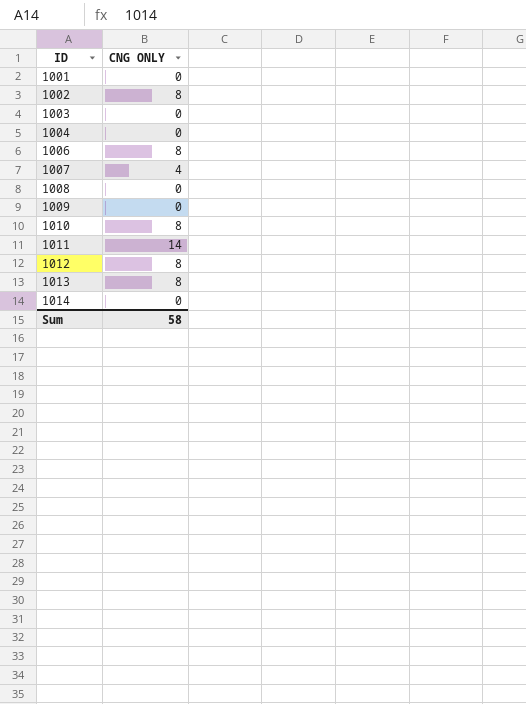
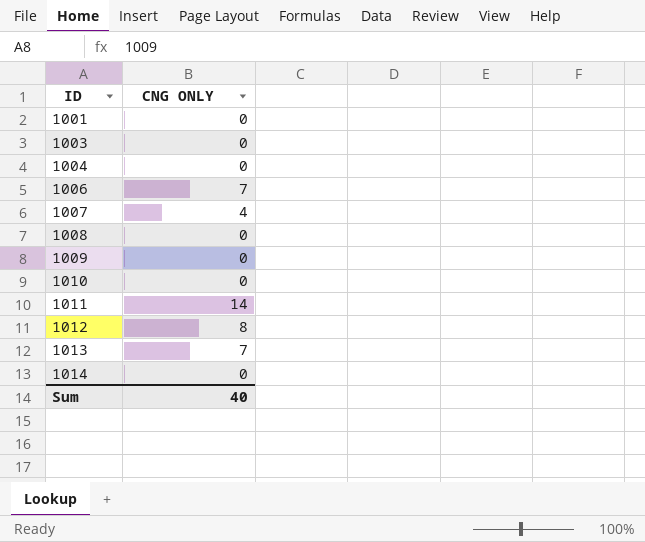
row 1002: 8 -> none
1006 | CNG ONLY: 8 -> 7
1010 | CNG ONLY: 8 -> 0
1013 | CNG ONLY: 8 -> 7
Sum | CNG ONLY: 58 -> 40

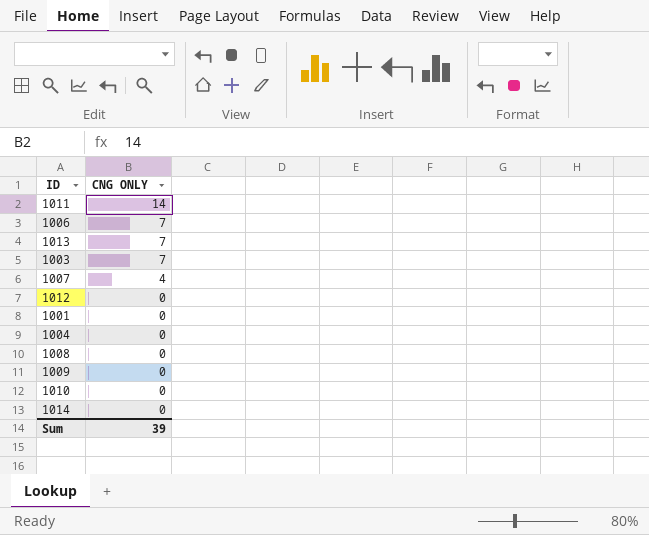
row order: ID ascending -> CNG ONLY descending
1003 | CNG ONLY: 0 -> 7
1012 | CNG ONLY: 8 -> 0
Sum | CNG ONLY: 40 -> 39

